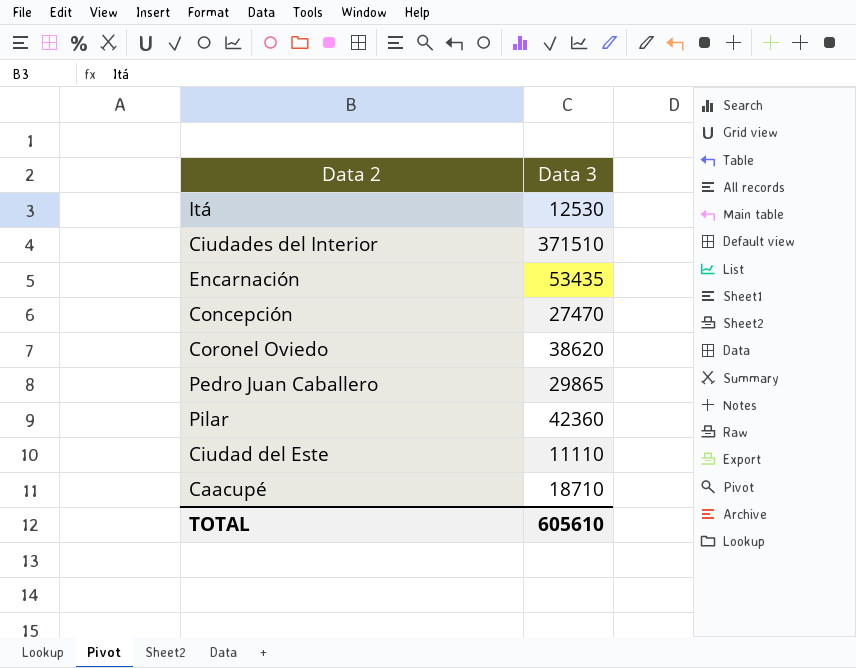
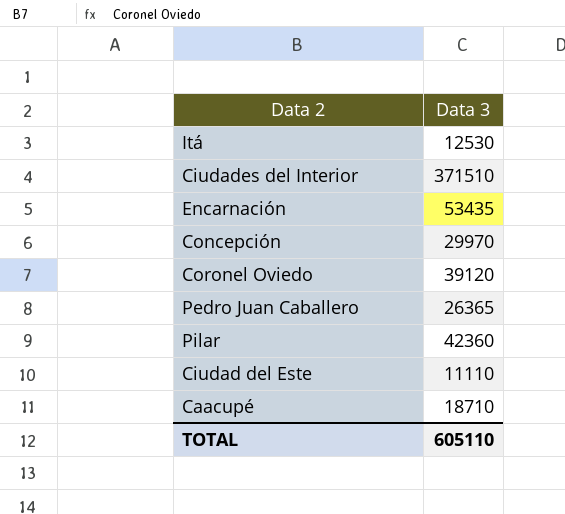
Concepción | Data 3: 27470 -> 29970
Coronel Oviedo | Data 3: 38620 -> 39120
Pedro Juan Caballero | Data 3: 29865 -> 26365
TOTAL | Data 3: 605610 -> 605110

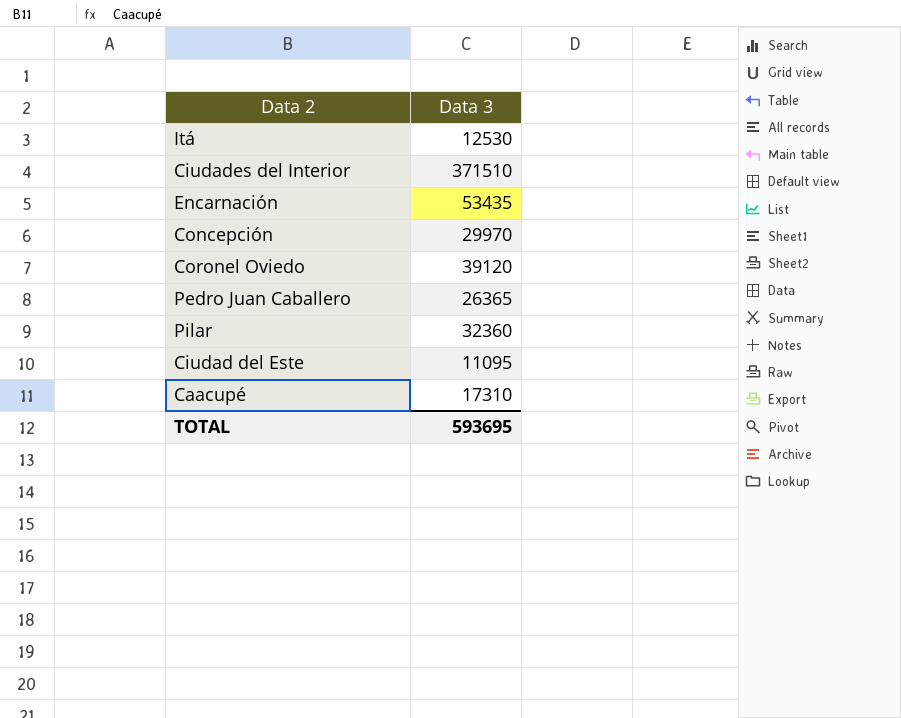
Pilar | Data 3: 42360 -> 32360
Ciudad del Este | Data 3: 11110 -> 11095
Caacupé | Data 3: 18710 -> 17310
TOTAL | Data 3: 605110 -> 593695

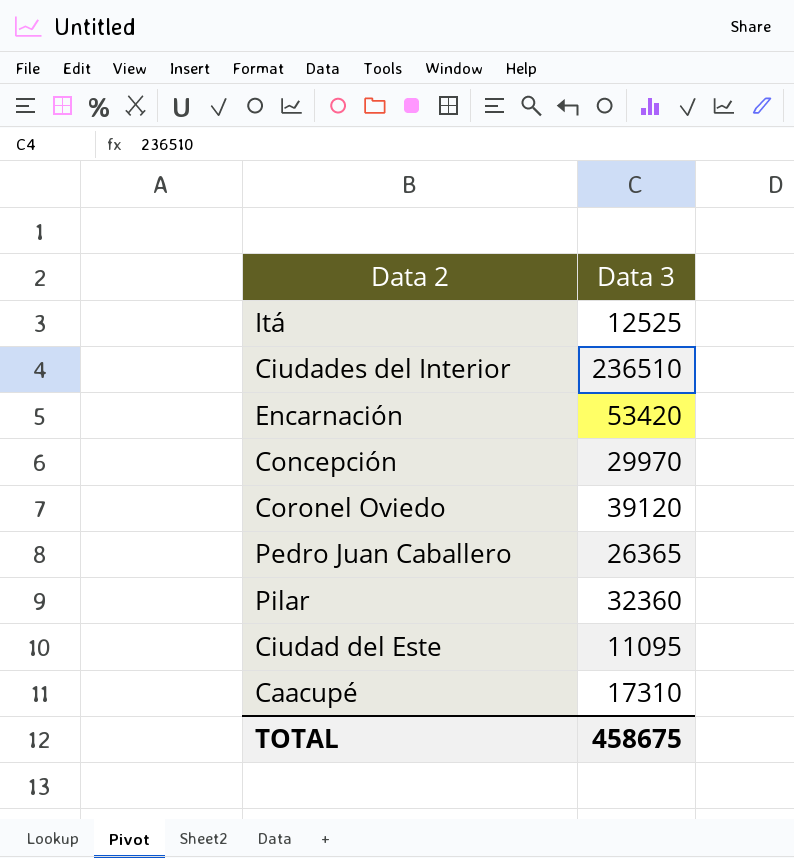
Itá | Data 3: 12530 -> 12525
Ciudades del Interior | Data 3: 371510 -> 236510
Encarnación | Data 3: 53435 -> 53420
TOTAL | Data 3: 593695 -> 458675

